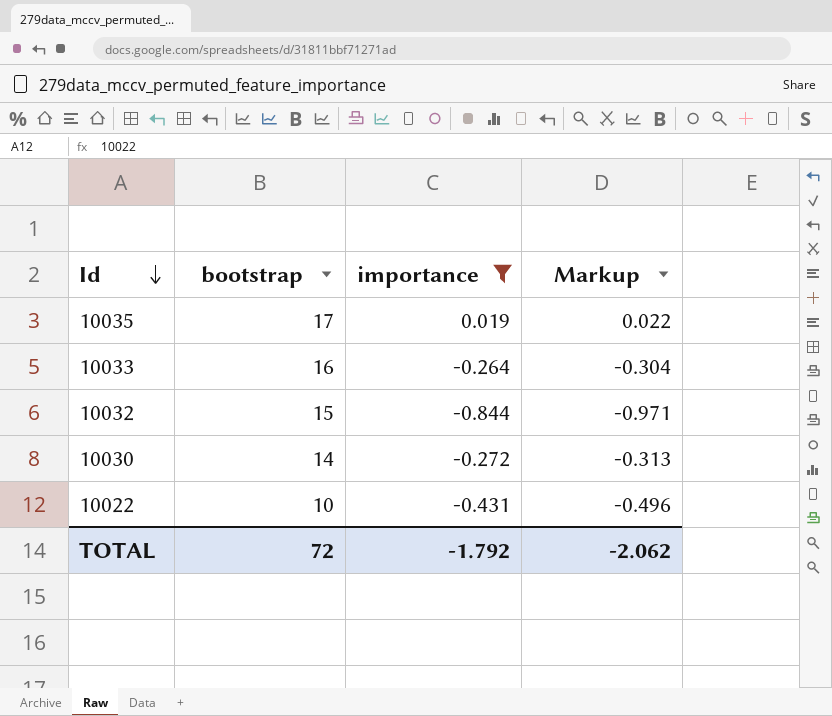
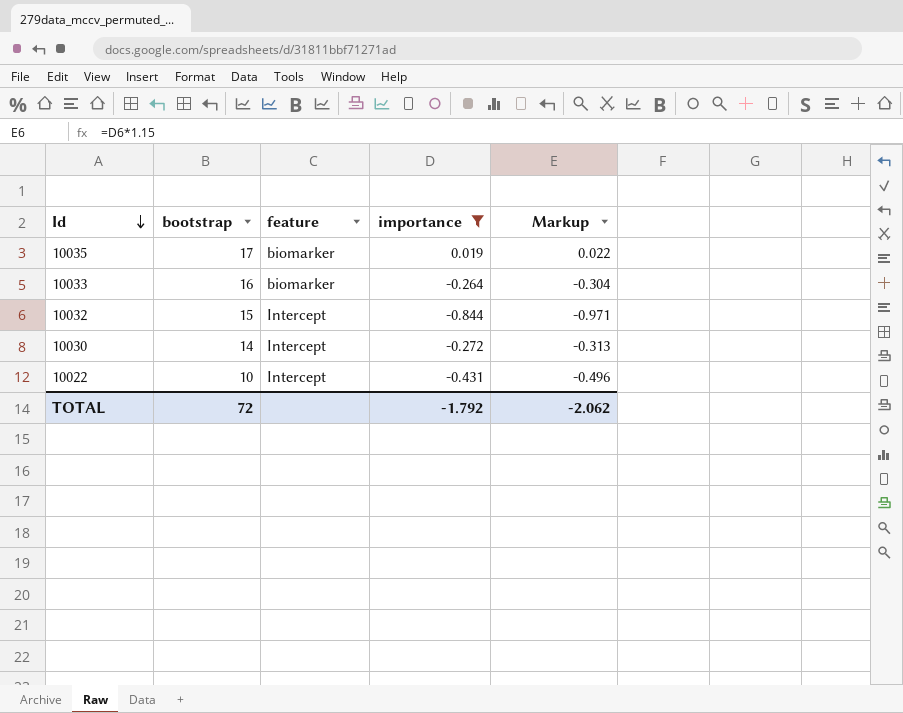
column feature | position: none -> 3

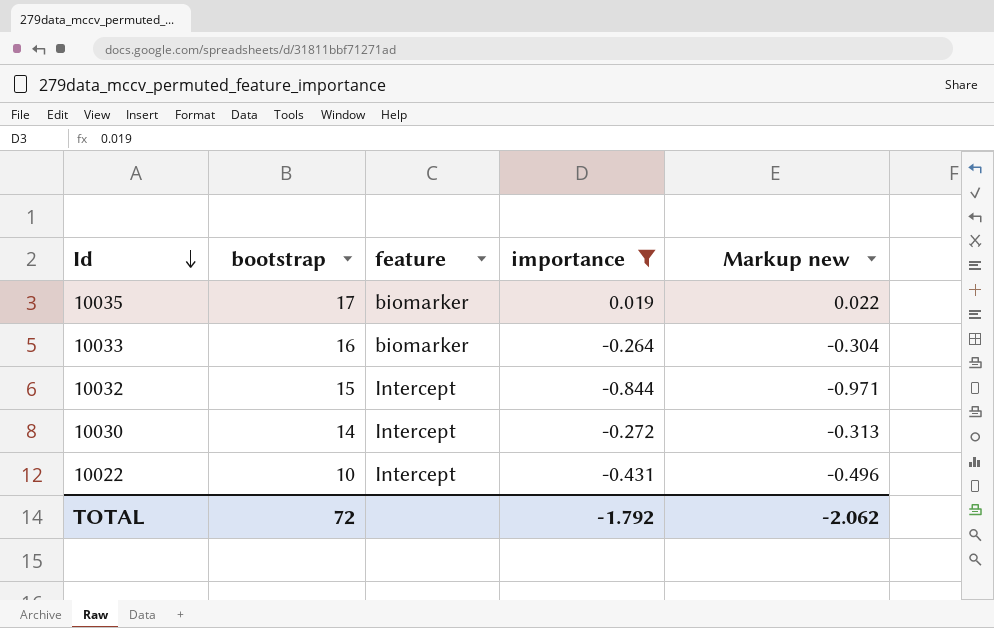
column name: Markup -> Markup new

